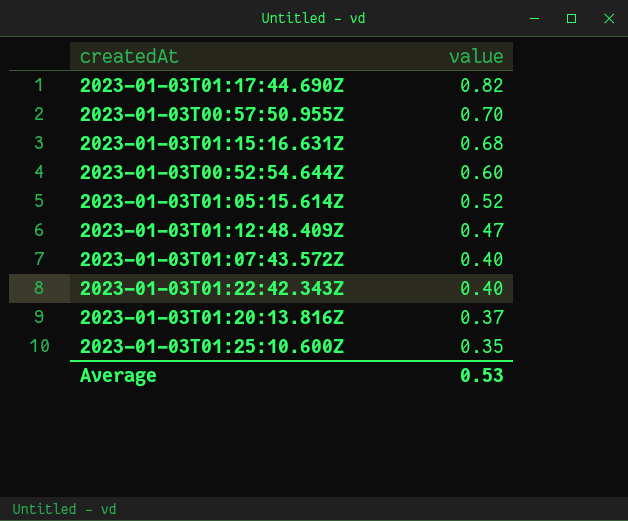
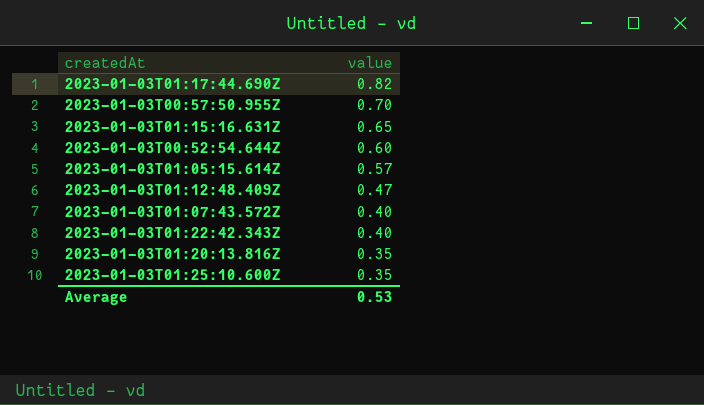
2023-01-03T01:15:16.631Z | value: 0.68 -> 0.65
2023-01-03T01:05:15.614Z | value: 0.52 -> 0.57
2023-01-03T01:20:13.816Z | value: 0.37 -> 0.35

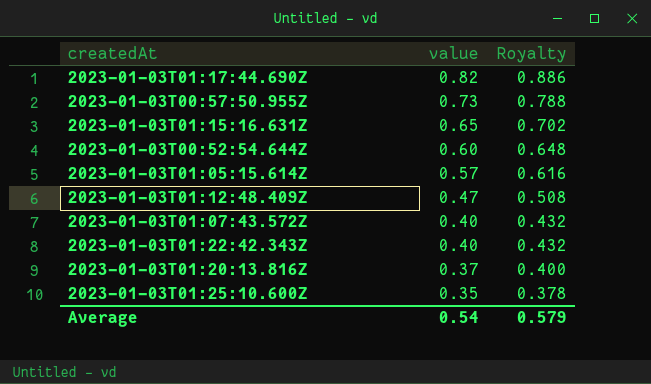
column Royalty | formula: none -> [value] * 1.08
2023-01-03T00:57:50.955Z | value: 0.70 -> 0.73
2023-01-03T01:20:13.816Z | value: 0.35 -> 0.37
Average | value: 0.53 -> 0.54

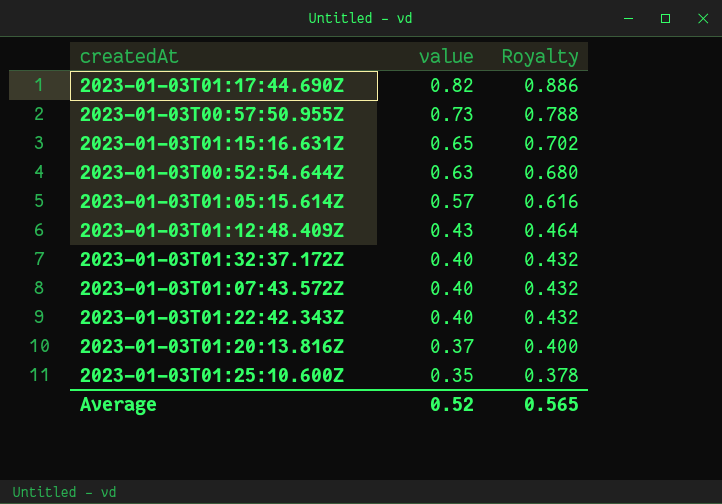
2023-01-03T00:52:54.644Z | value: 0.60 -> 0.63
2023-01-03T00:52:54.644Z | Royalty: 0.648 -> 0.680
2023-01-03T01:12:48.409Z | value: 0.47 -> 0.43
2023-01-03T01:12:48.409Z | Royalty: 0.508 -> 0.464
row 2023-01-03T01:32:37.172Z: none -> 0.40 | 0.432
Average | value: 0.54 -> 0.52
Average | Royalty: 0.579 -> 0.565

